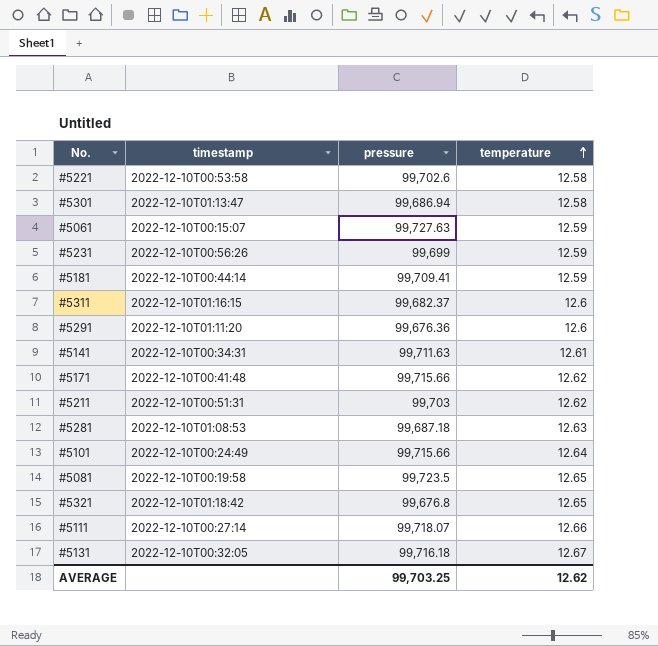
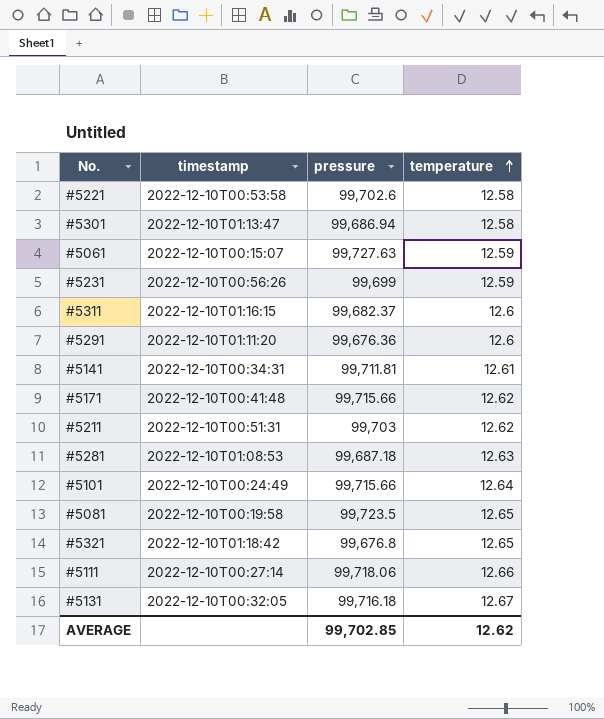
row #5181: 2022-12-10T00:44:14 | 99,709.41 | 12.59 -> none
#5141 | pressure: 99,711.63 -> 99,711.81
#5111 | pressure: 99,718.07 -> 99,718.06
AVERAGE | pressure: 99,703.25 -> 99,702.85

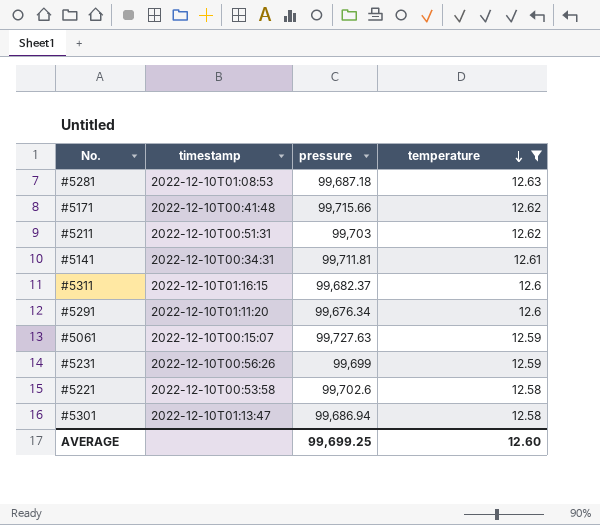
filter: none -> temperature <= 12.63
row order: temperature ascending -> temperature descending
#5291 | pressure: 99,676.36 -> 99,676.34
AVERAGE | pressure: 99,702.85 -> 99,699.25
AVERAGE | temperature: 12.62 -> 12.60

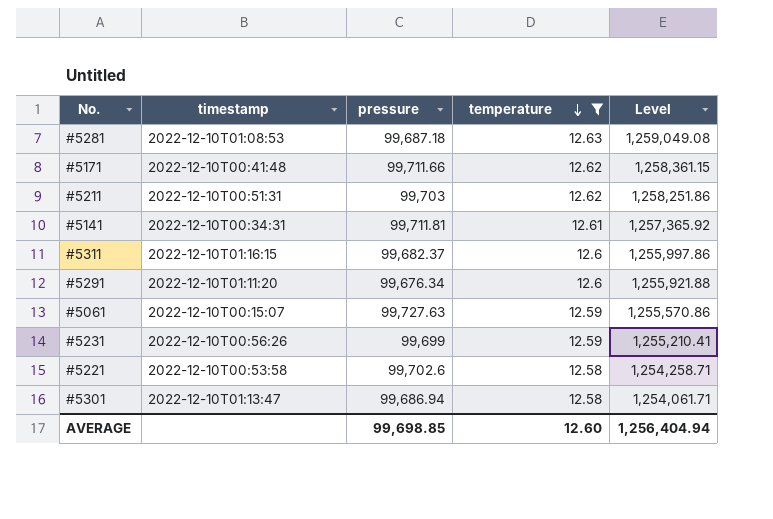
column Level | formula: none -> [pressure] * [temperature]
#5171 | pressure: 99,715.66 -> 99,711.66
AVERAGE | pressure: 99,699.25 -> 99,698.85

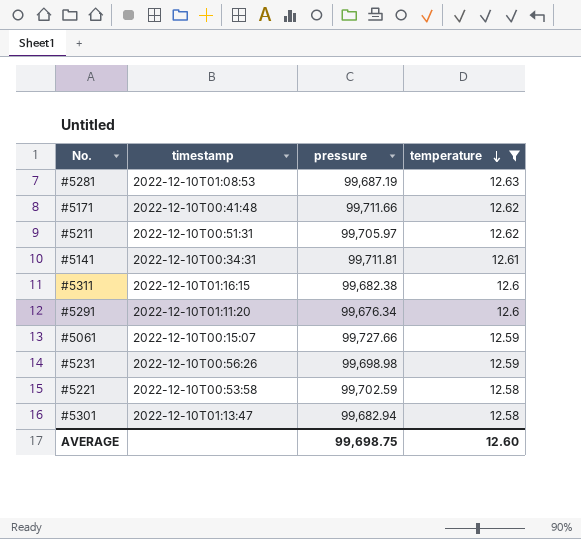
column Level | formula: [pressure] * [temperature] -> none
#5281 | pressure: 99,687.18 -> 99,687.19
#5211 | pressure: 99,703 -> 99,705.97
#5311 | pressure: 99,682.37 -> 99,682.38
#5061 | pressure: 99,727.63 -> 99,727.66
#5231 | pressure: 99,699 -> 99,698.98
#5221 | pressure: 99,702.6 -> 99,702.59
#5301 | pressure: 99,686.94 -> 99,682.94
AVERAGE | pressure: 99,698.85 -> 99,698.75

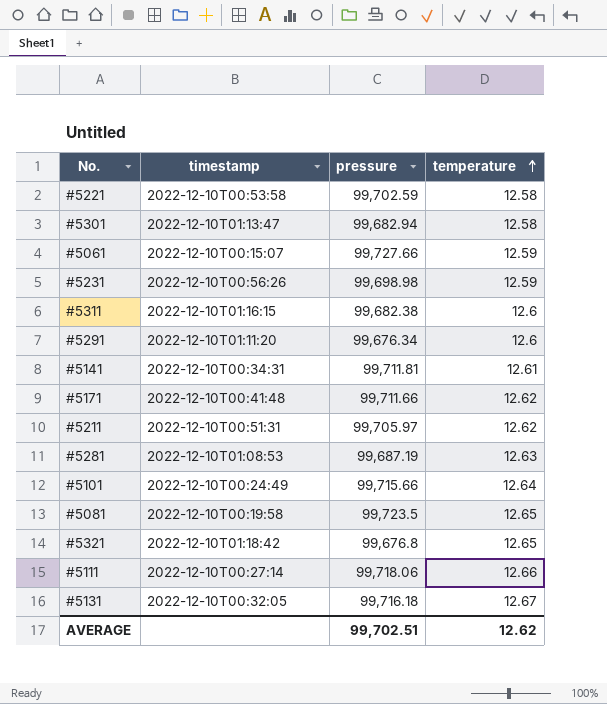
filter: temperature <= 12.63 -> none
row order: temperature descending -> temperature ascending
AVERAGE | pressure: 99,698.75 -> 99,702.51
AVERAGE | temperature: 12.60 -> 12.62

